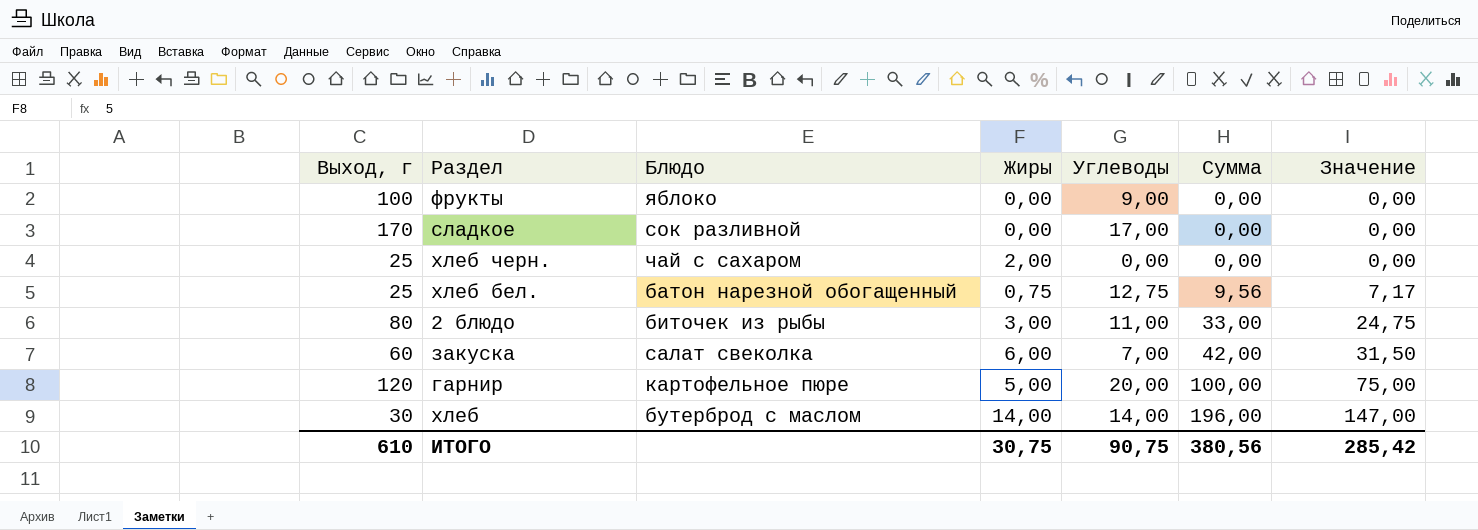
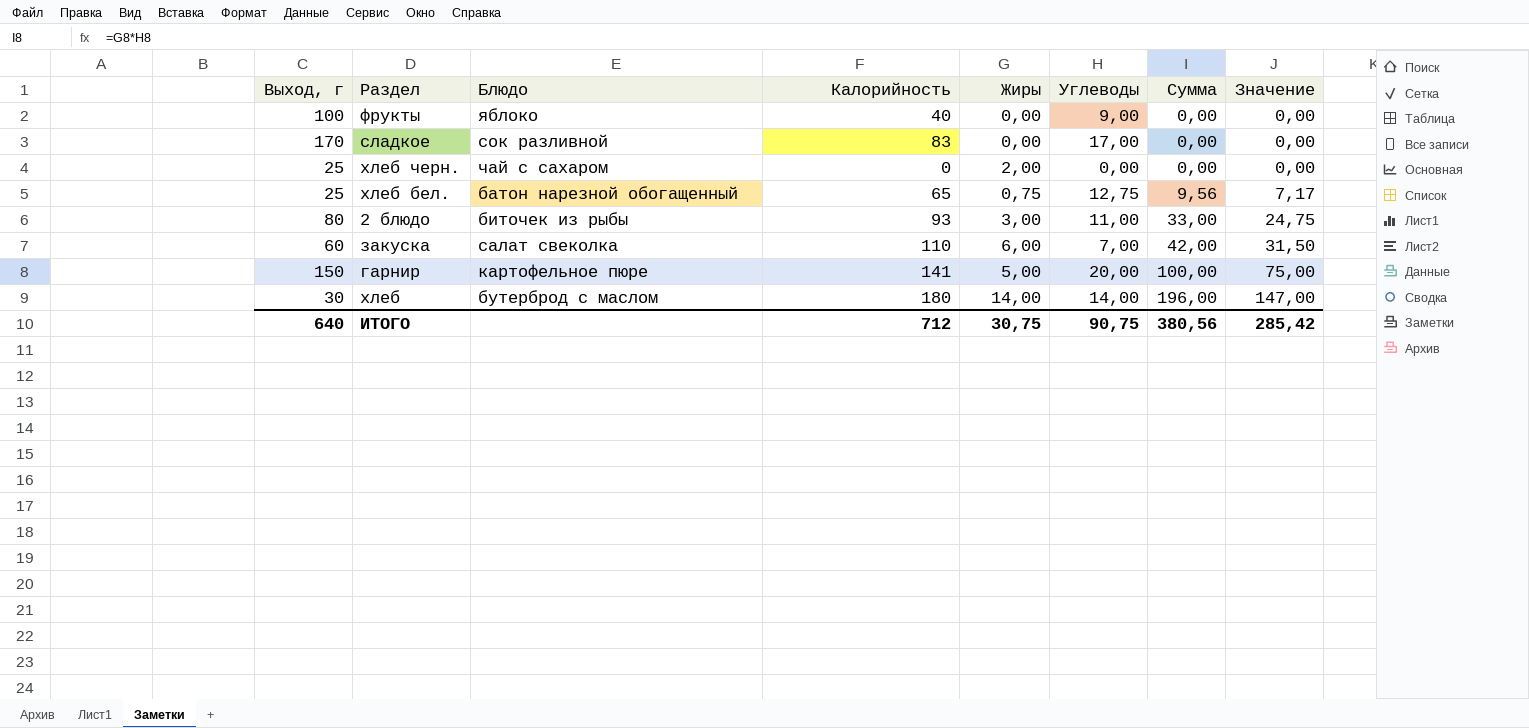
column Калорийность | position: none -> 4
гарнир | Выход, г: 120 -> 150
ИТОГО | Выход, г: 610 -> 640

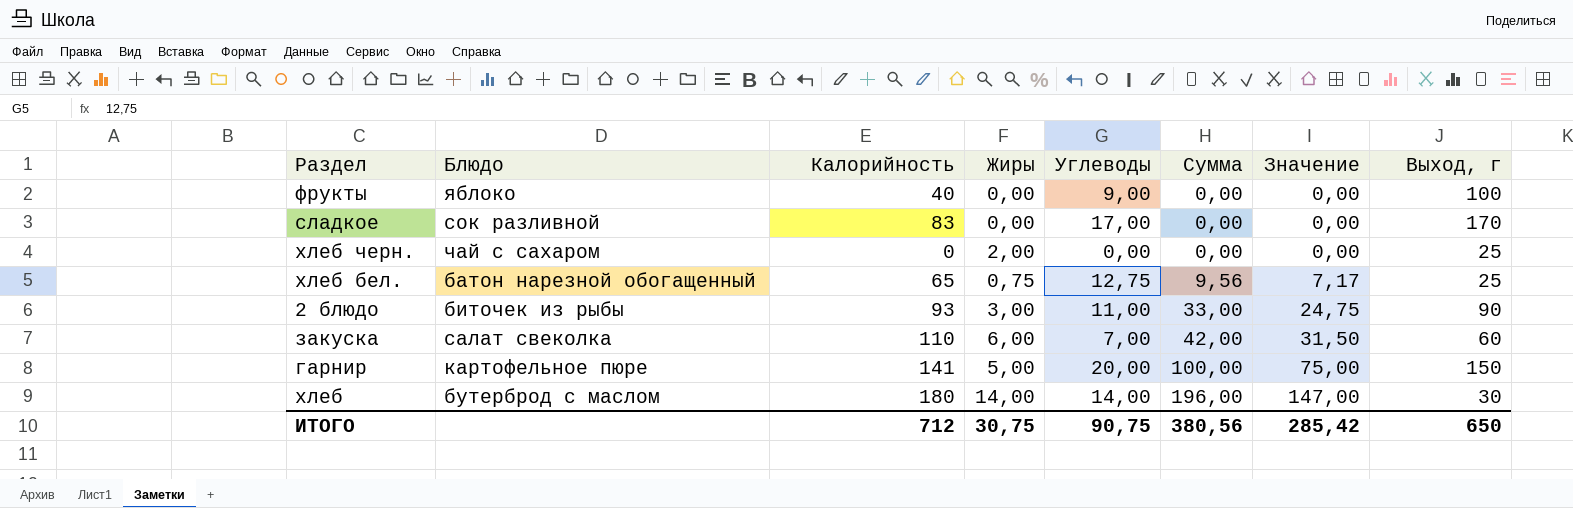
column Выход, г | position: 1 -> 8
2 блюдо | Выход, г: 80 -> 90
ИТОГО | Выход, г: 640 -> 650

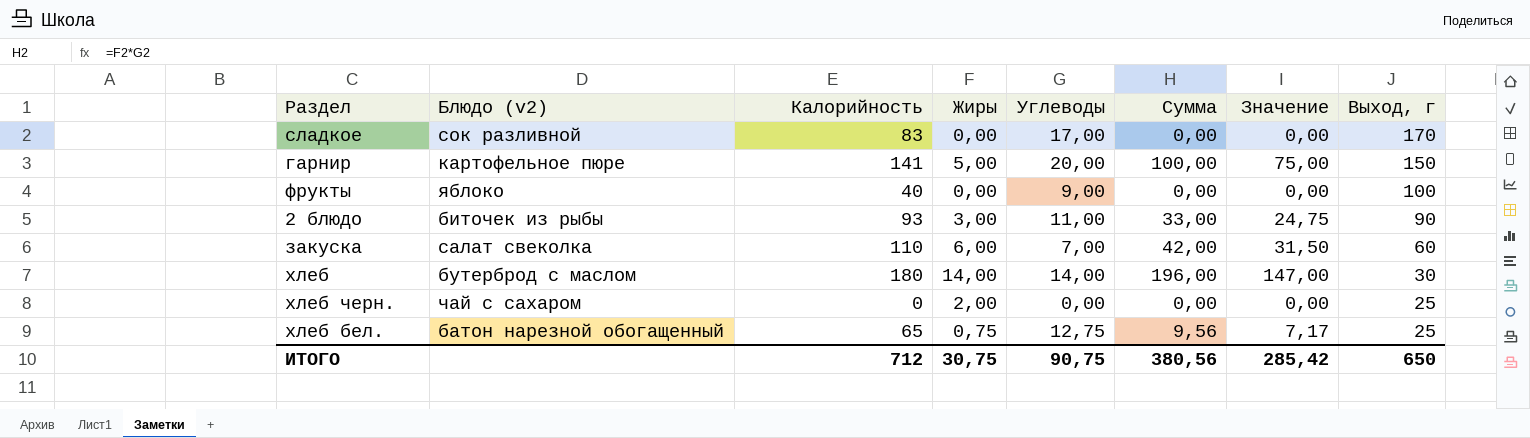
row order: Сумма ascending -> Выход, г descending
column name: Блюдо -> Блюдо (v2)

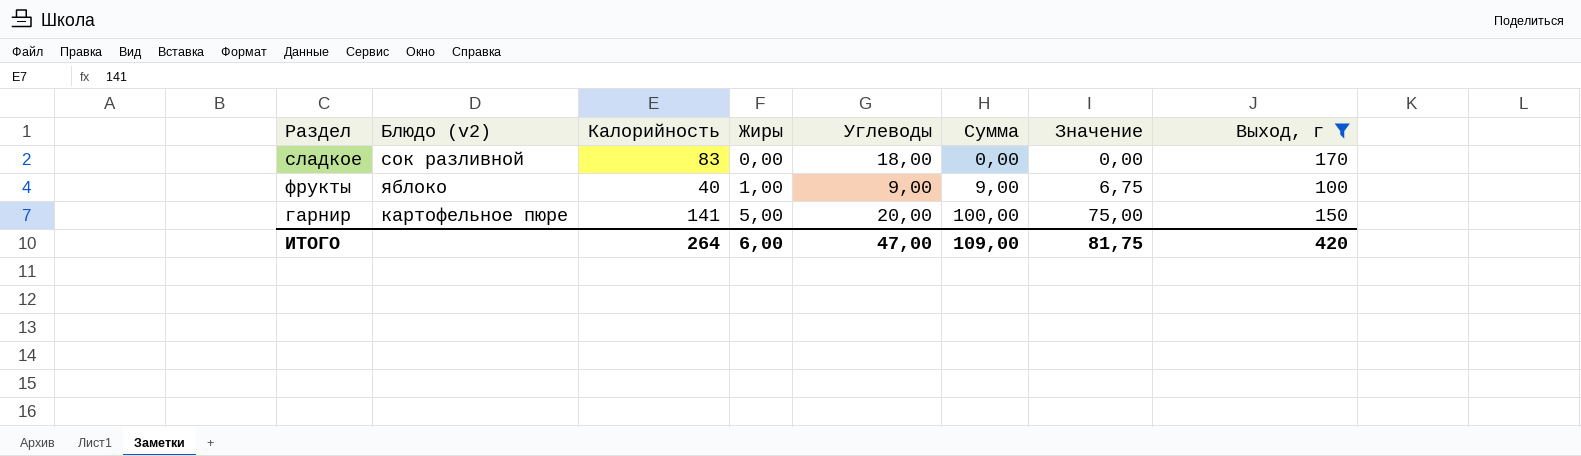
filter: none -> Выход, г >= 100
row order: Выход, г descending -> Жиры ascending
сладкое | Углеводы: 17,00 -> 18,00
фрукты | Жиры: 0,00 -> 1,00
фрукты | Сумма: 0,00 -> 9,00
фрукты | Значение: 0,00 -> 6,75
ИТОГО | Калорийность: 712 -> 264
ИТОГО | Жиры: 30,75 -> 6,00
ИТОГО | Углеводы: 90,75 -> 47,00
ИТОГО | Сумма: 380,56 -> 109,00
ИТОГО | Значение: 285,42 -> 81,75
ИТОГО | Выход, г: 650 -> 420

